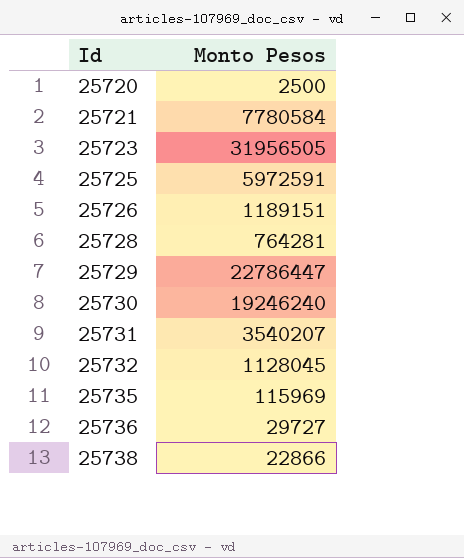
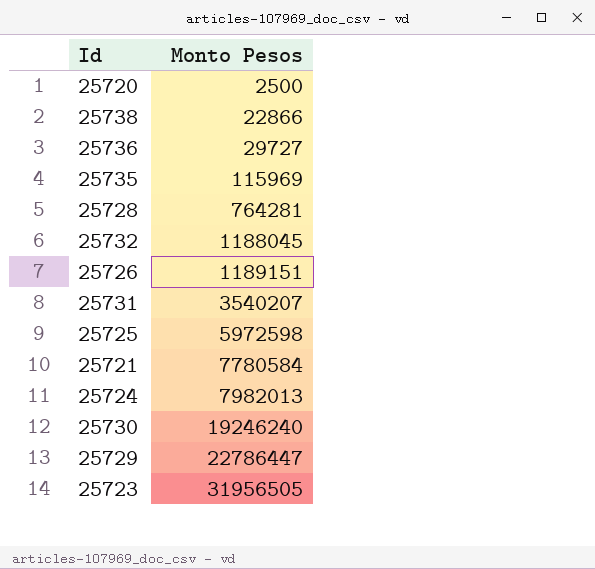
row order: Id ascending -> Monto Pesos ascending
25732 | Monto Pesos: 1128045 -> 1188045
25725 | Monto Pesos: 5972591 -> 5972598
row 25724: none -> 7982013

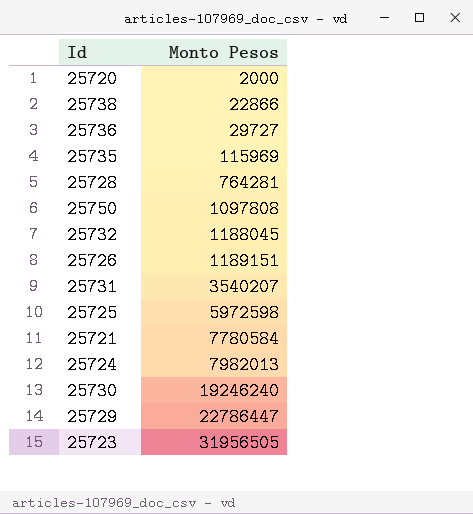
25720 | Monto Pesos: 2500 -> 2000
row 25750: none -> 1097808

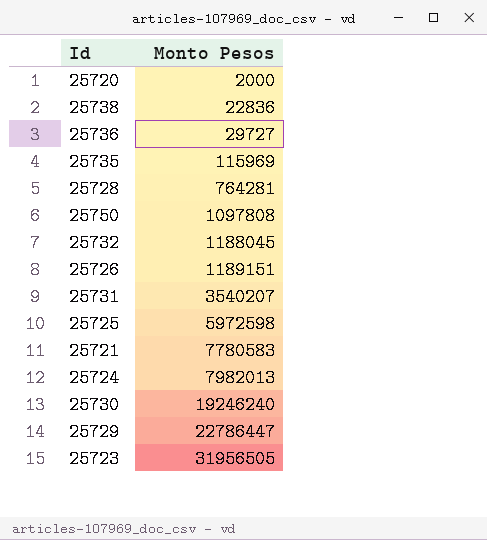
25738 | Monto Pesos: 22866 -> 22836
25721 | Monto Pesos: 7780584 -> 7780583

